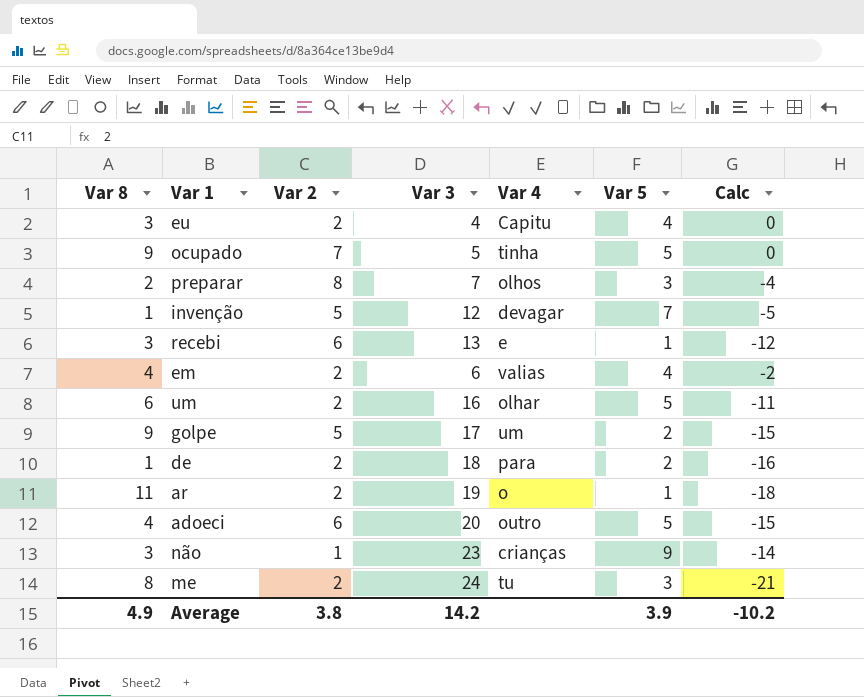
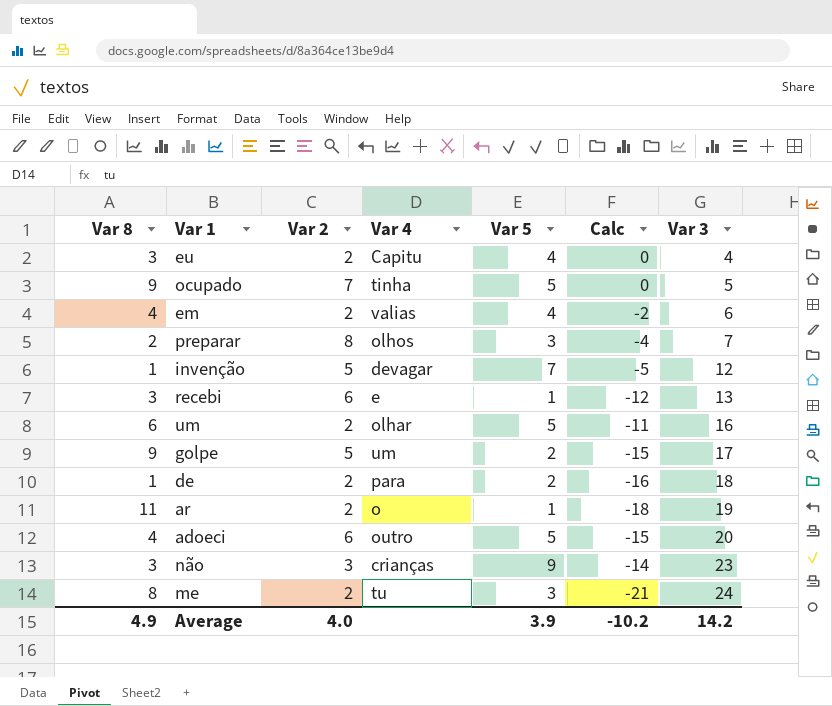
row order: none -> Var 3 ascending
column Var 3 | position: 4 -> 7
não | Var 2: 1 -> 3
Average | Var 2: 3.8 -> 4.0

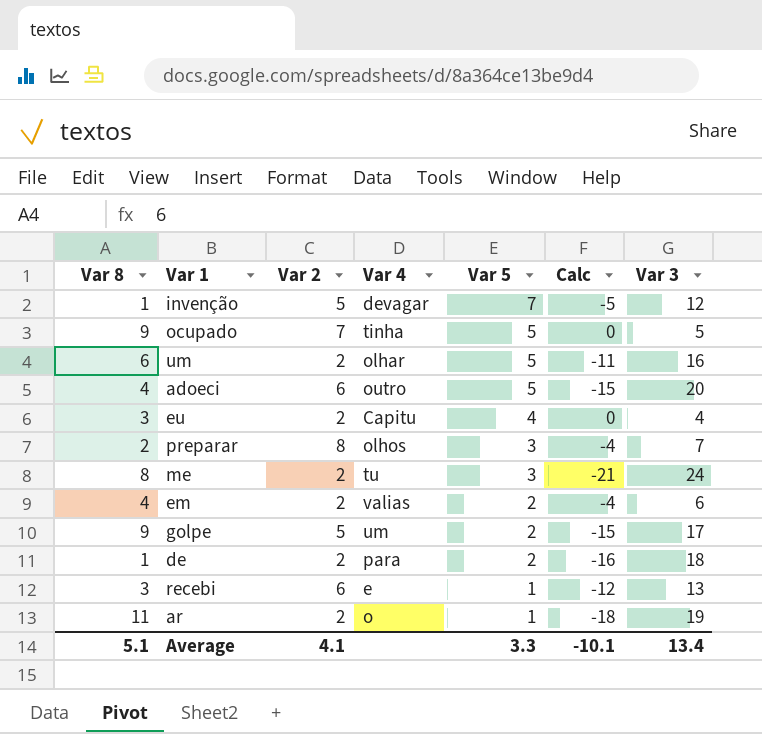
row order: Var 3 ascending -> Var 5 descending
row não: 3 | 3 | crianças | 9 | -14 | 23 -> none
em | Var 5: 4 -> 2
em | Calc: -2 -> -4
Average | Var 8: 4.9 -> 5.1
Average | Var 2: 4.0 -> 4.1
Average | Var 5: 3.9 -> 3.3
Average | Calc: -10.2 -> -10.1
Average | Var 3: 14.2 -> 13.4

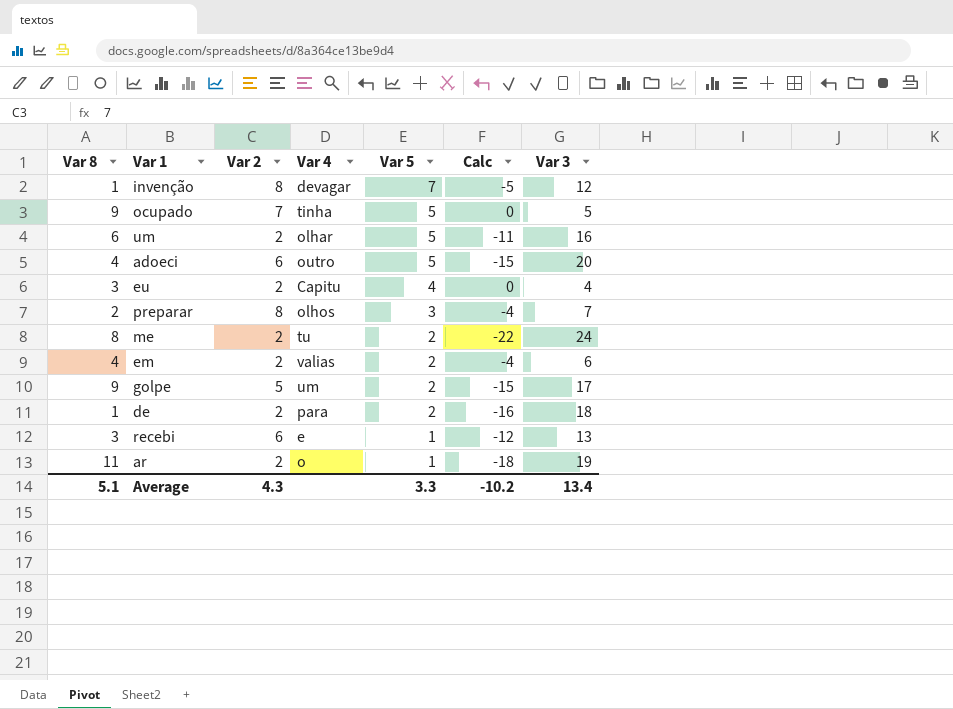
invenção | Var 2: 5 -> 8
me | Var 5: 3 -> 2
me | Calc: -21 -> -22
Average | Var 2: 4.1 -> 4.3
Average | Calc: -10.1 -> -10.2

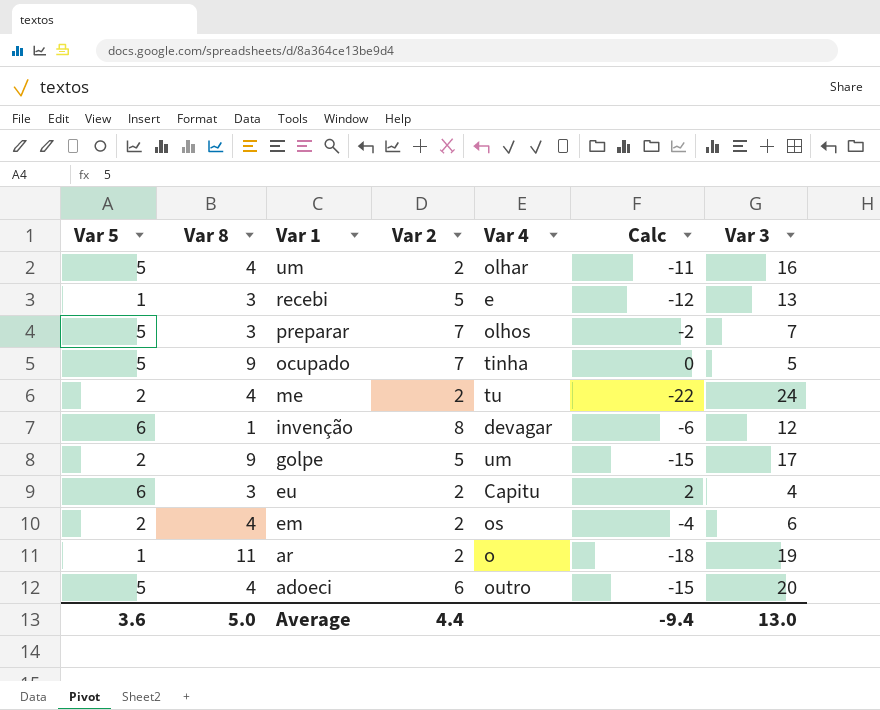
row order: Var 5 descending -> Var 1 descending
column Var 5 | position: 5 -> 1
row de: 1 | 2 | para | 2 | -16 | 18 -> none
um | Var 8: 6 -> 4
recebi | Var 2: 6 -> 5
preparar | Var 5: 3 -> 5
preparar | Var 8: 2 -> 3
preparar | Var 2: 8 -> 7
preparar | Calc: -4 -> -2
me | Var 8: 8 -> 4
invenção | Var 5: 7 -> 6
invenção | Calc: -5 -> -6
eu | Var 5: 4 -> 6
eu | Calc: 0 -> 2
em | Var 4: valias -> os
Average | Var 5: 3.3 -> 3.6
Average | Var 8: 5.1 -> 5.0
Average | Var 2: 4.3 -> 4.4
Average | Calc: -10.2 -> -9.4
Average | Var 3: 13.4 -> 13.0

